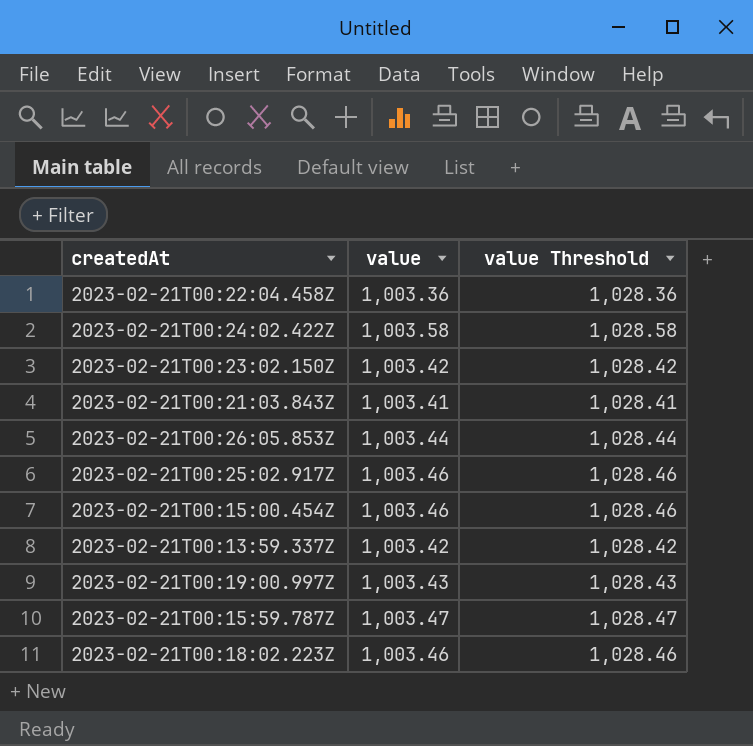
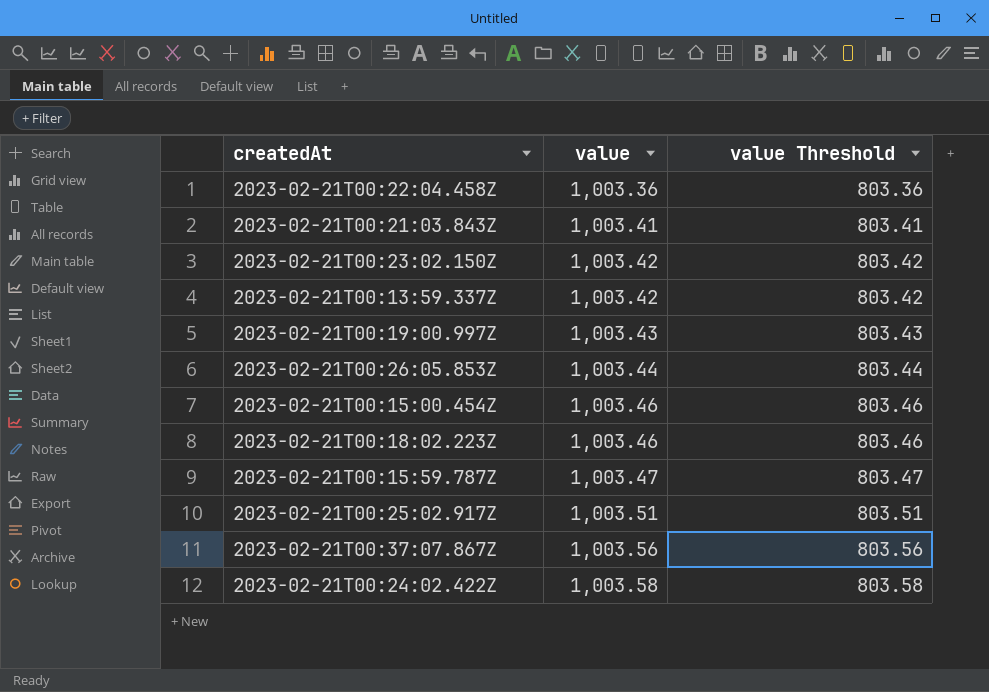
row order: none -> value ascending
column value Threshold | formula: [value] + 25 -> [value] - 200
2023-02-21T00:25:02.917Z | value: 1,003.46 -> 1,003.51
row 2023-02-21T00:37:07.867Z: none -> 1,003.56 | 803.56

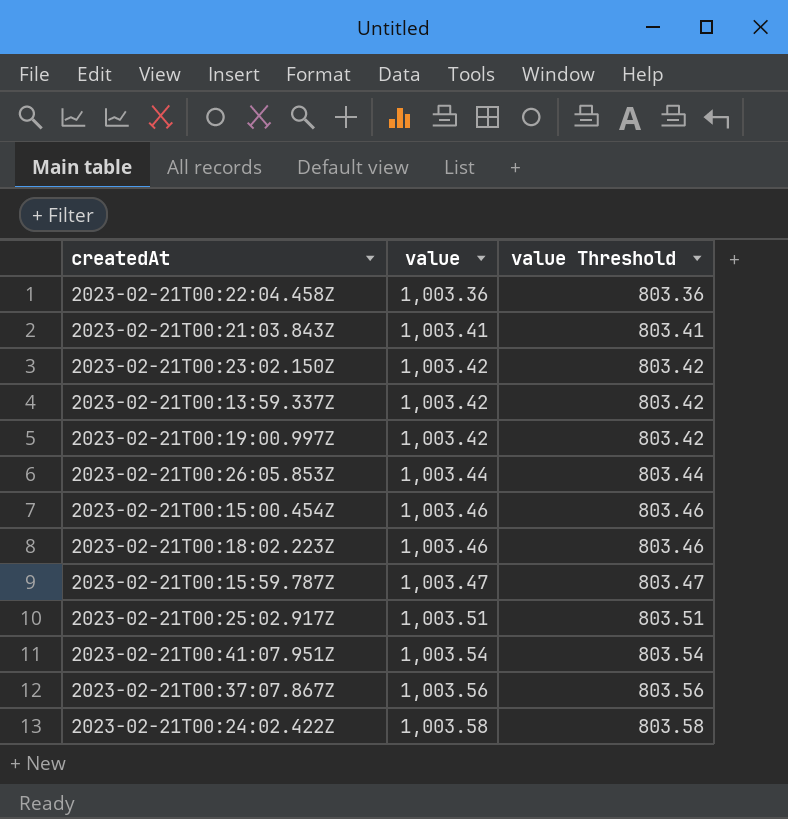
2023-02-21T00:19:00.997Z | value: 1,003.43 -> 1,003.42
2023-02-21T00:19:00.997Z | value Threshold: 803.43 -> 803.42
row 2023-02-21T00:41:07.951Z: none -> 1,003.54 | 803.54

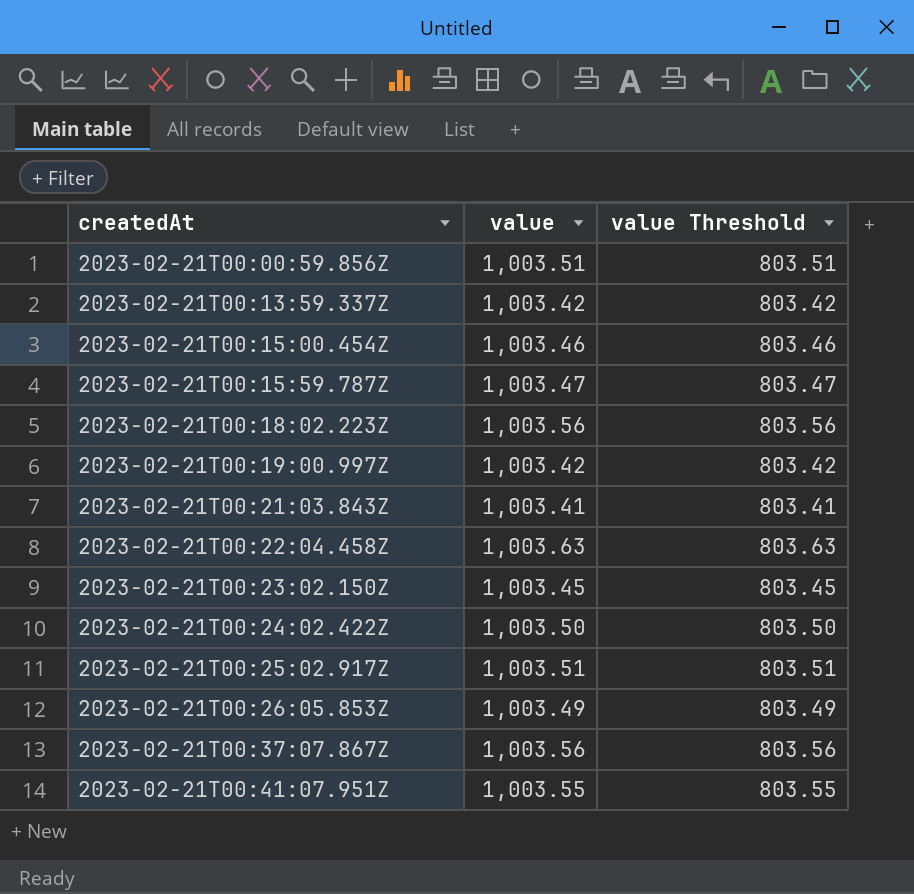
row order: value ascending -> createdAt ascending
row 2023-02-21T00:00:59.856Z: none -> 1,003.51 | 803.51
2023-02-21T00:18:02.223Z | value: 1,003.46 -> 1,003.56
2023-02-21T00:18:02.223Z | value Threshold: 803.46 -> 803.56
2023-02-21T00:22:04.458Z | value: 1,003.36 -> 1,003.63
2023-02-21T00:22:04.458Z | value Threshold: 803.36 -> 803.63
2023-02-21T00:23:02.150Z | value: 1,003.42 -> 1,003.45
2023-02-21T00:23:02.150Z | value Threshold: 803.42 -> 803.45
2023-02-21T00:24:02.422Z | value: 1,003.58 -> 1,003.50
2023-02-21T00:24:02.422Z | value Threshold: 803.58 -> 803.50
2023-02-21T00:26:05.853Z | value: 1,003.44 -> 1,003.49
2023-02-21T00:26:05.853Z | value Threshold: 803.44 -> 803.49
2023-02-21T00:41:07.951Z | value: 1,003.54 -> 1,003.55
2023-02-21T00:41:07.951Z | value Threshold: 803.54 -> 803.55

